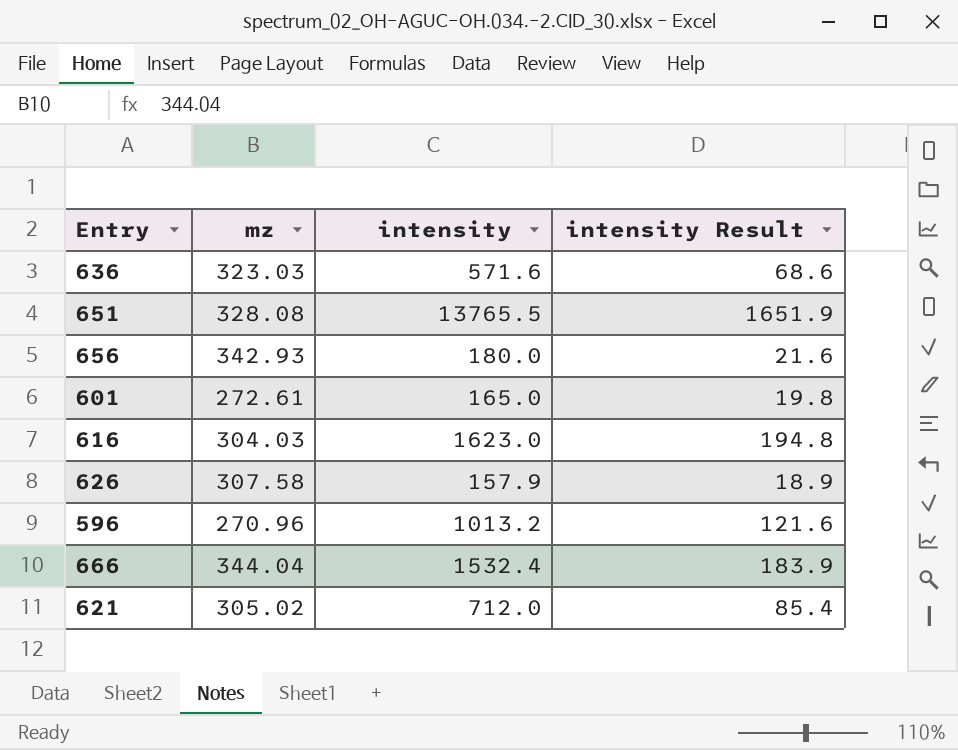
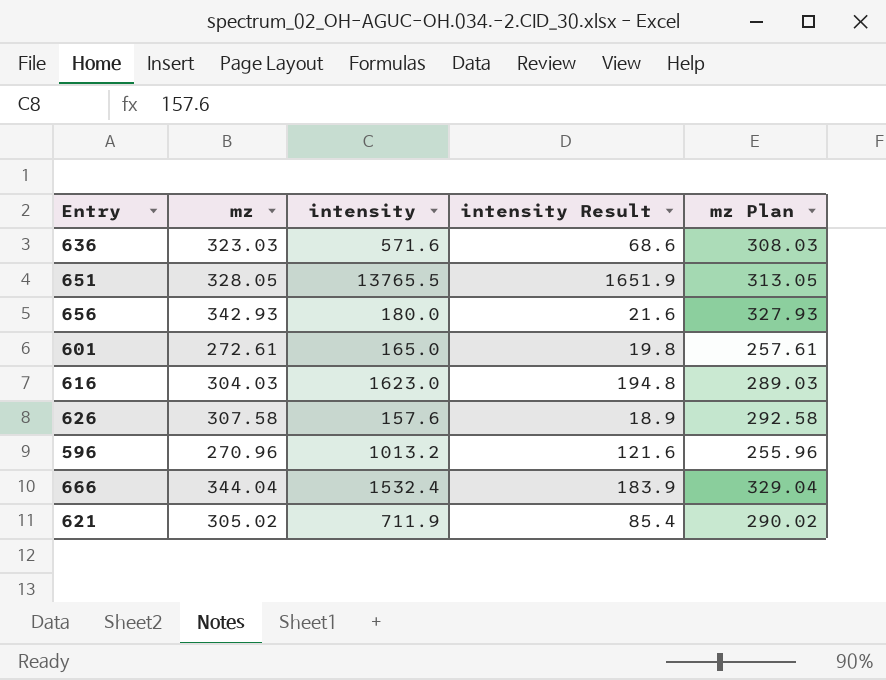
column mz Plan | formula: none -> [mz] - 15
651 | mz: 328.08 -> 328.05
626 | intensity: 157.9 -> 157.6
621 | intensity: 712.0 -> 711.9

